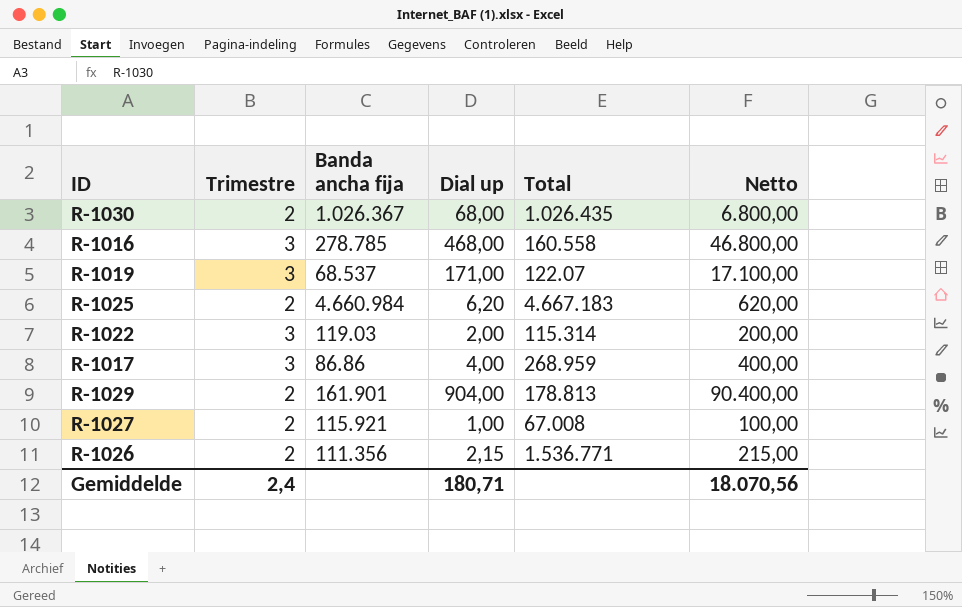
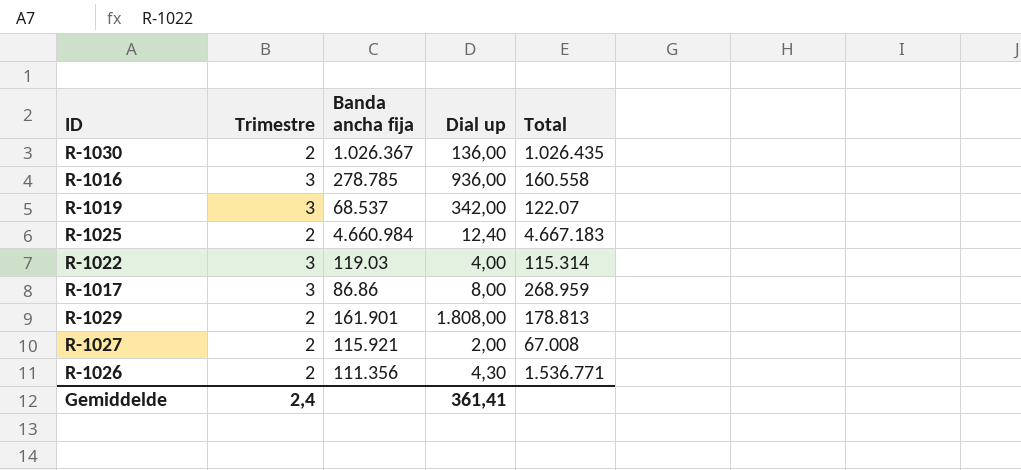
column Netto | formula: [Dial up] * 100 -> none
R-1030 | Dial up: 68,00 -> 136,00
R-1016 | Dial up: 468,00 -> 936,00
R-1019 | Dial up: 171,00 -> 342,00
R-1025 | Dial up: 6,20 -> 12,40
R-1022 | Dial up: 2,00 -> 4,00
R-1017 | Dial up: 4,00 -> 8,00
R-1029 | Dial up: 904,00 -> 1.808,00
R-1027 | Dial up: 1,00 -> 2,00
R-1026 | Dial up: 2,15 -> 4,30
Gemiddelde | Dial up: 180,71 -> 361,41

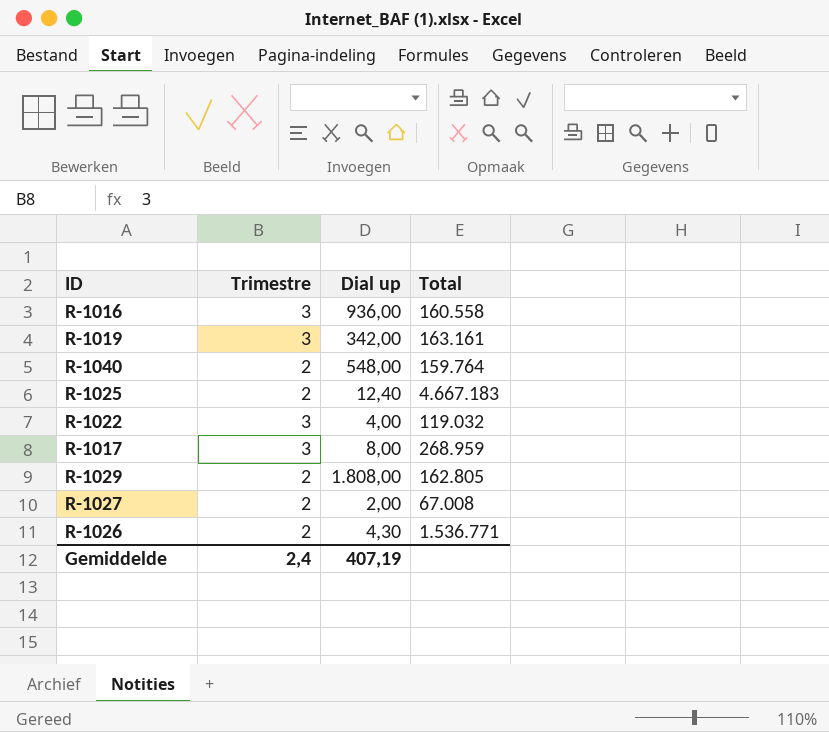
column Banda ancha fija | position: 3 -> none
row R-1030: 2 | 1.026.367 | 136,00 | 1.026.435 -> none
R-1019 | Total: 122.07 -> 163.161
row R-1040: none -> 2 | 548,00 | 159.764
R-1022 | Total: 115.314 -> 119.032
R-1029 | Total: 178.813 -> 162.805
Gemiddelde | Dial up: 361,41 -> 407,19

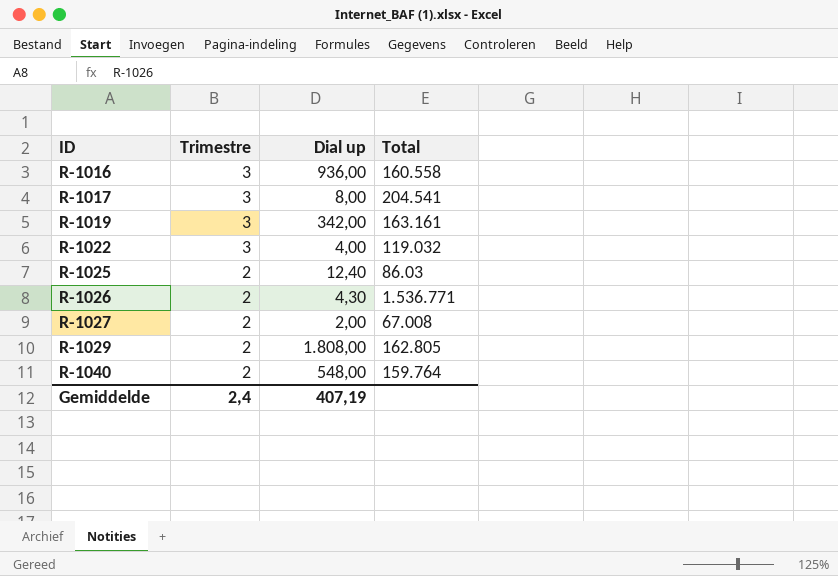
row order: none -> ID ascending
R-1017 | Total: 268.959 -> 204.541
R-1025 | Total: 4.667.183 -> 86.03

